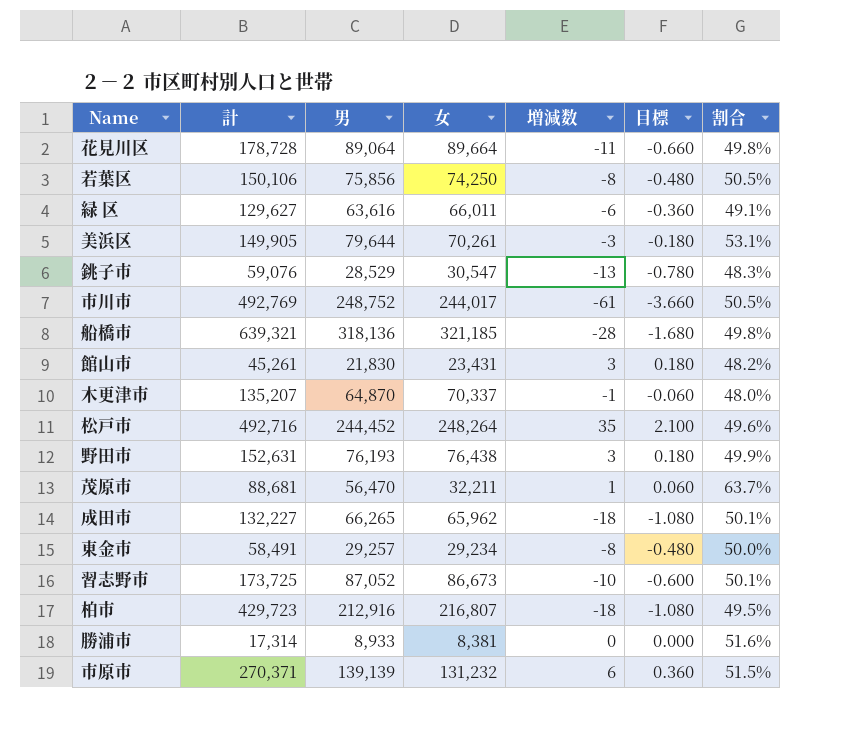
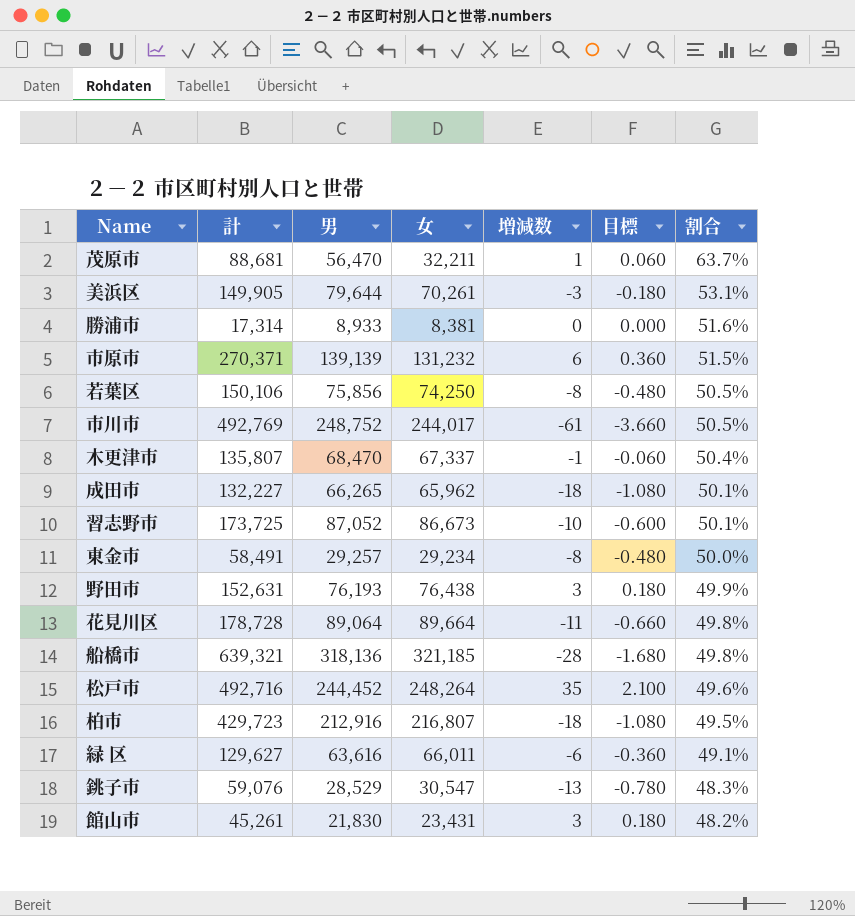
row order: none -> 割合 descending
木更津市 | 計: 135,207 -> 135,807
木更津市 | 男: 64,870 -> 68,470
木更津市 | 女: 70,337 -> 67,337
木更津市 | 割合: 48.0% -> 50.4%

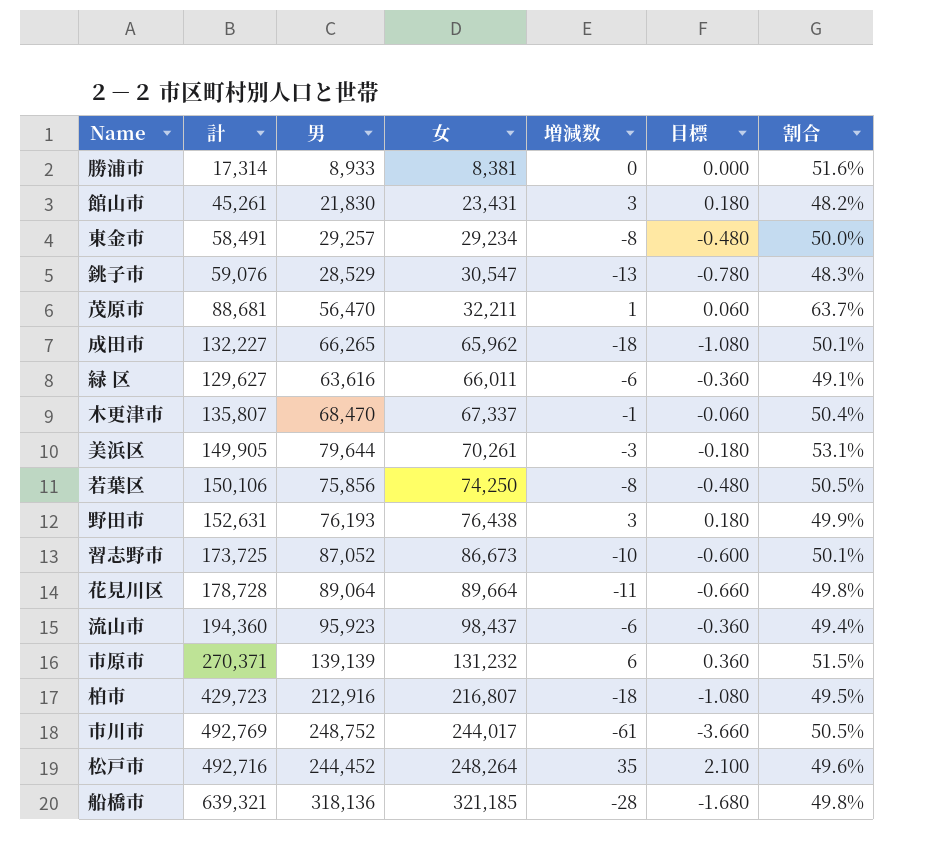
row order: 割合 descending -> 女 ascending
row 流山市: none -> 194,360 | 95,923 | 98,437 | -6 | -0.360 | 49.4%

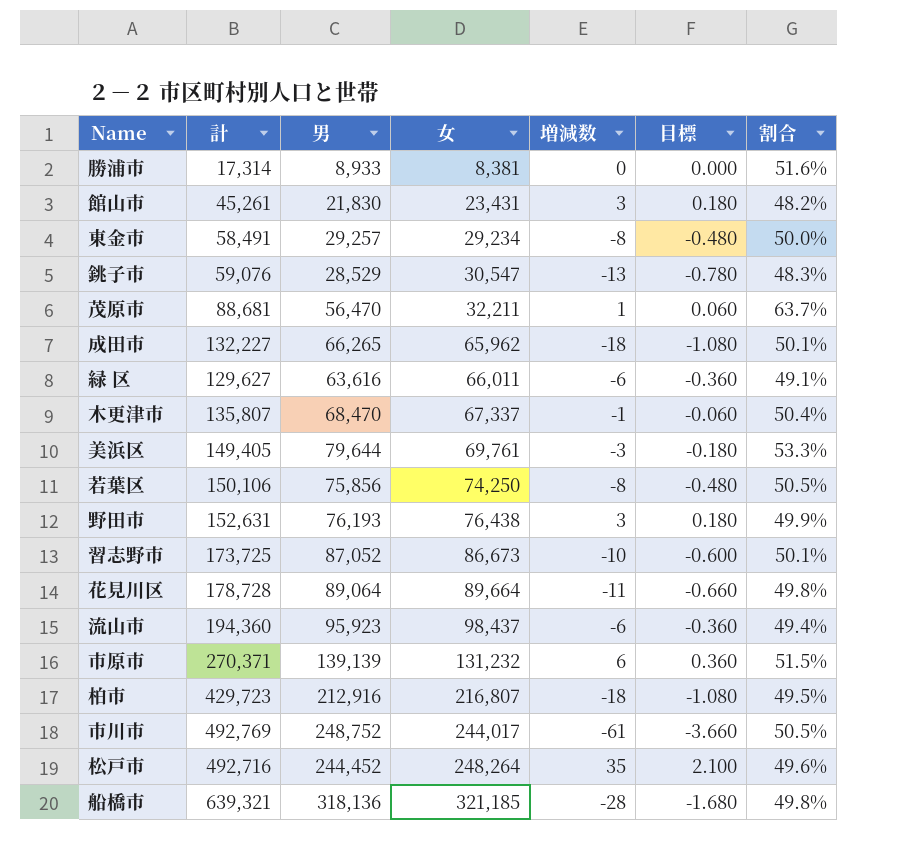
美浜区 | 計: 149,905 -> 149,405
美浜区 | 女: 70,261 -> 69,761
美浜区 | 割合: 53.1% -> 53.3%

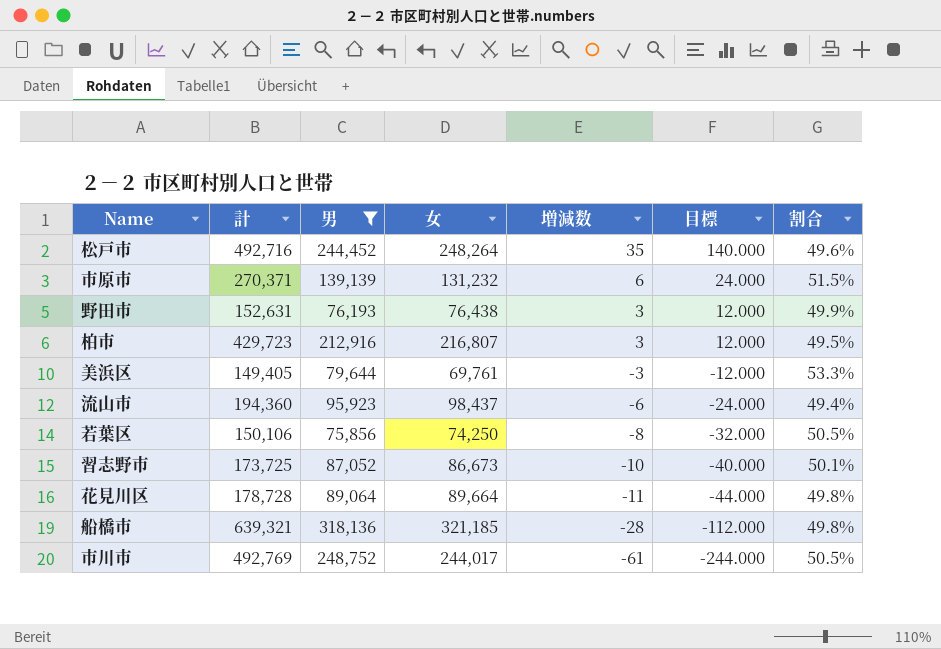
filter: none -> 男 >= 75,856
row order: 女 ascending -> 増減数 descending
column 目標 | formula: [増減数] * 0.06 -> [増減数] * 4
柏市 | 増減数: -18 -> 3

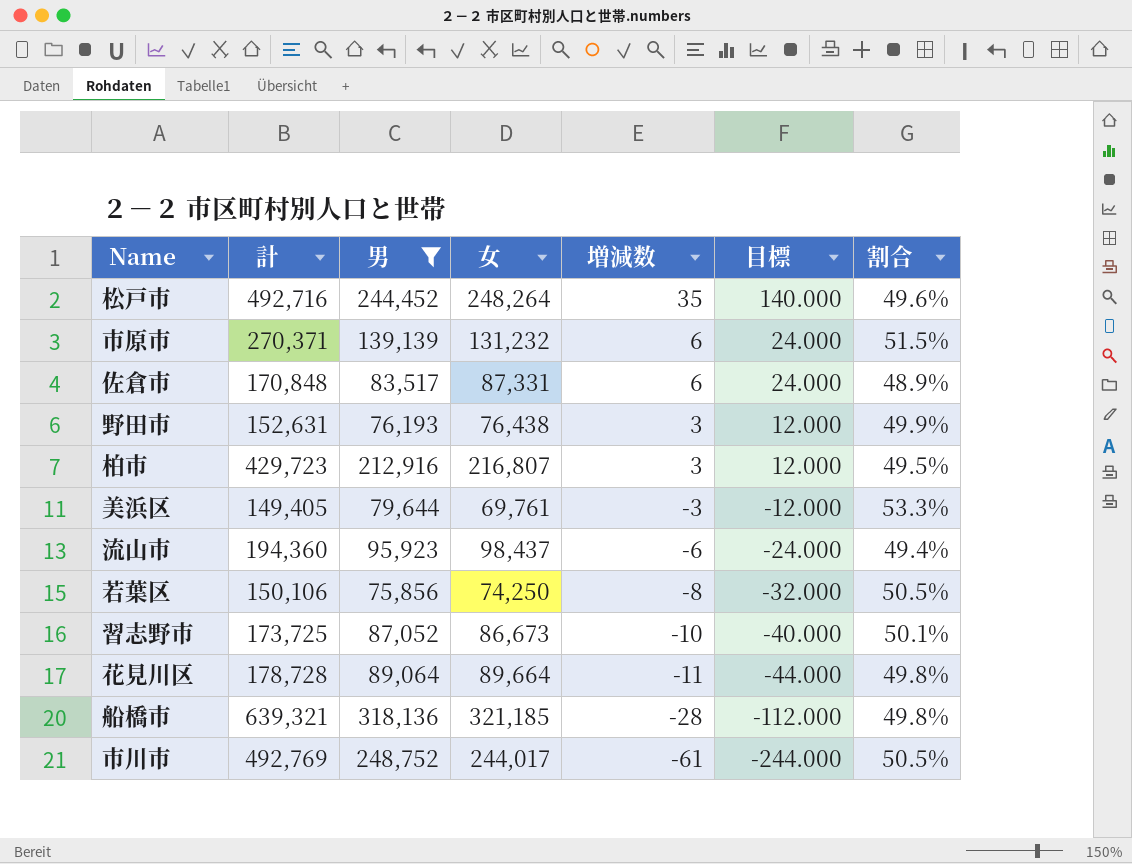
row 佐倉市: none -> 170,848 | 83,517 | 87,331 | 6 | 24.000 | 48.9%

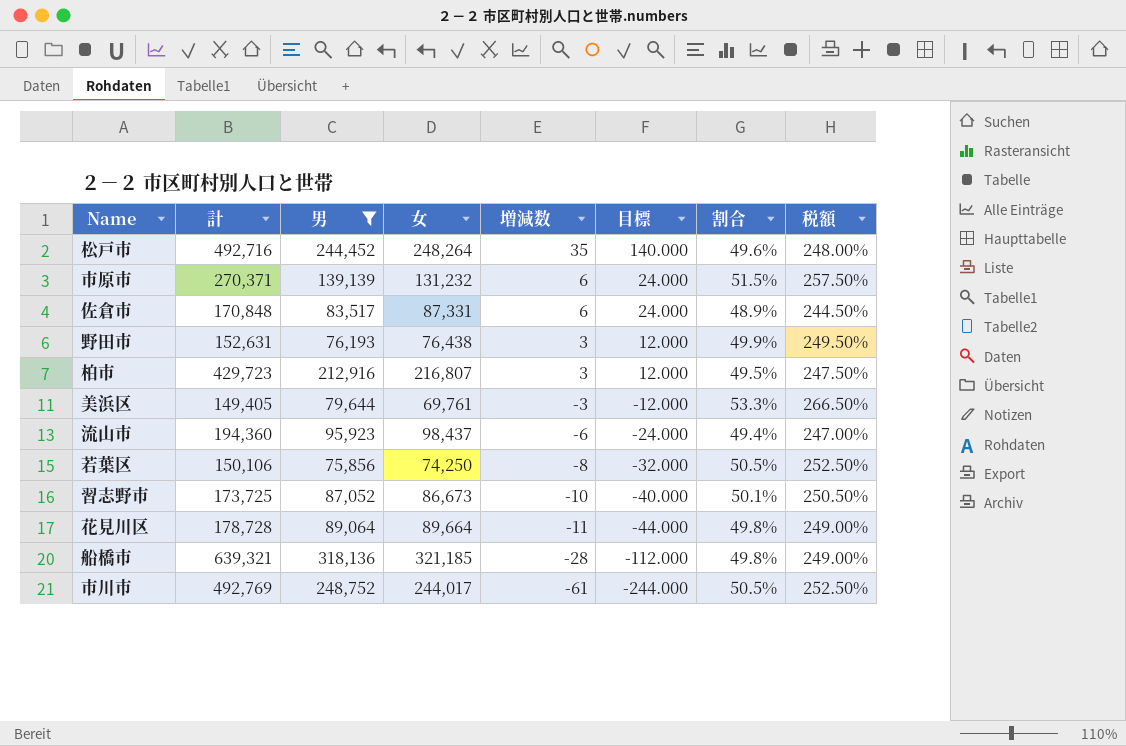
column 税額 | formula: none -> [割合] * 5

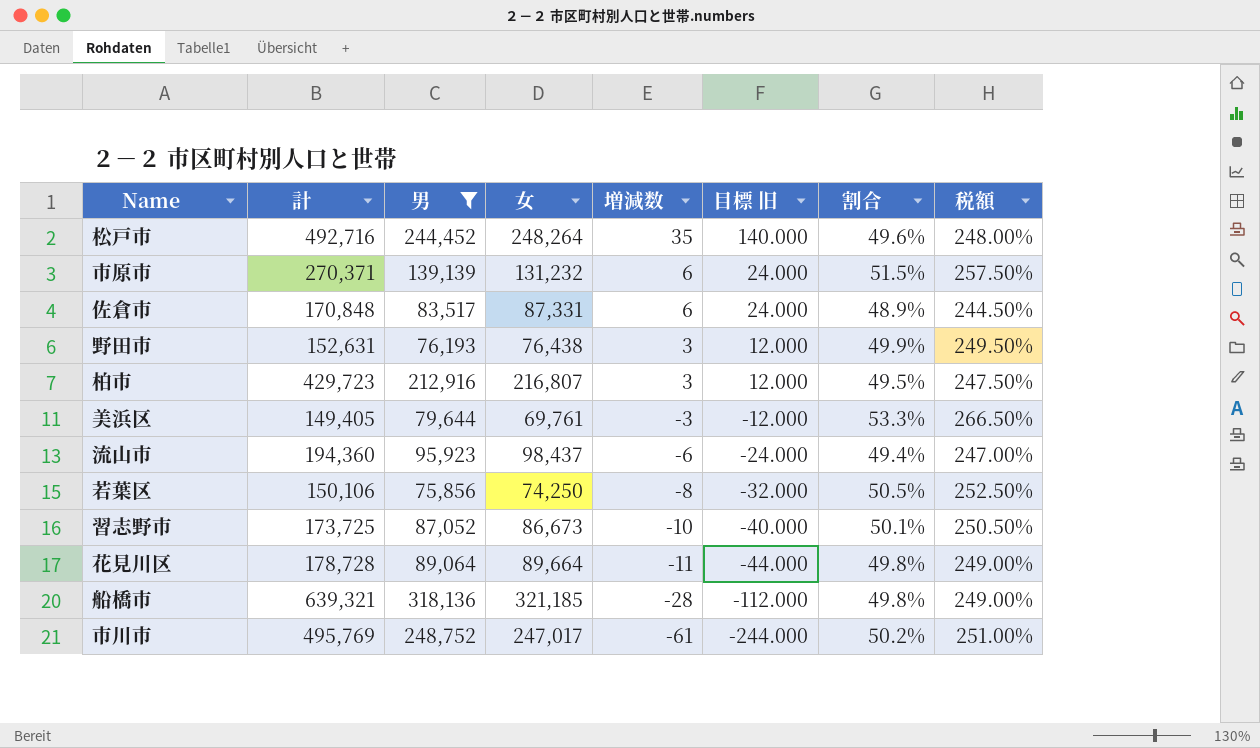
column name: 目標 -> 目標 旧
市川市 | 計: 492,769 -> 495,769
市川市 | 女: 244,017 -> 247,017
市川市 | 割合: 50.5% -> 50.2%
市川市 | 税額: 252.50% -> 251.00%

